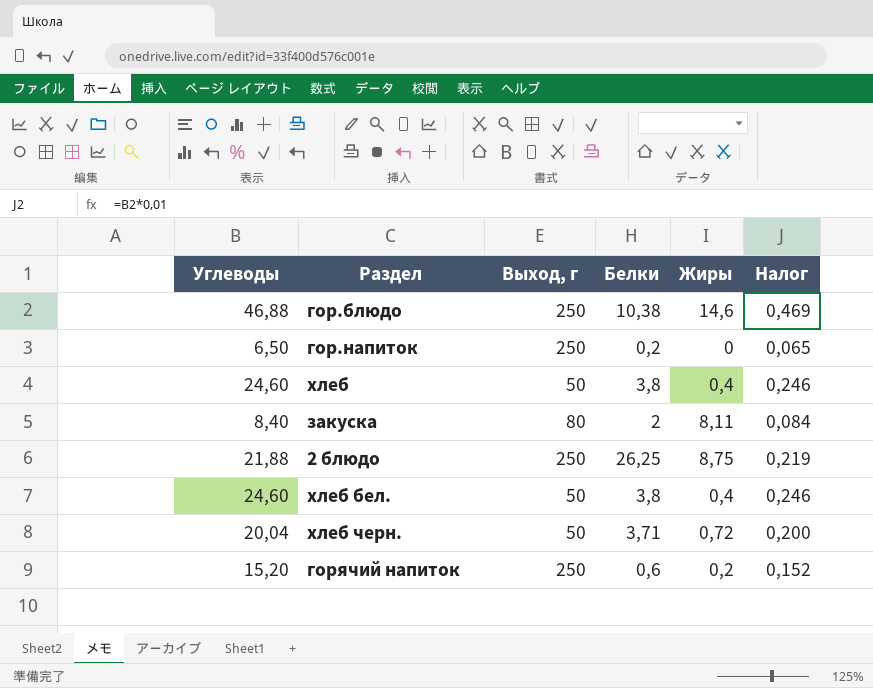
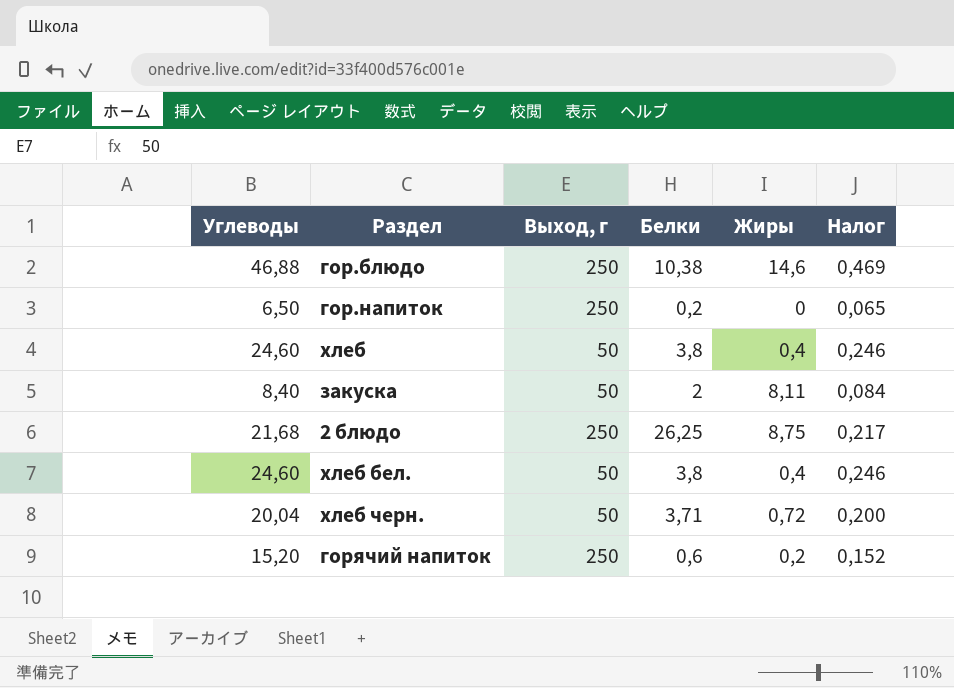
закуска | Выход, г: 80 -> 50
2 блюдо | Углеводы: 21,88 -> 21,68
2 блюдо | Налог: 0,219 -> 0,217

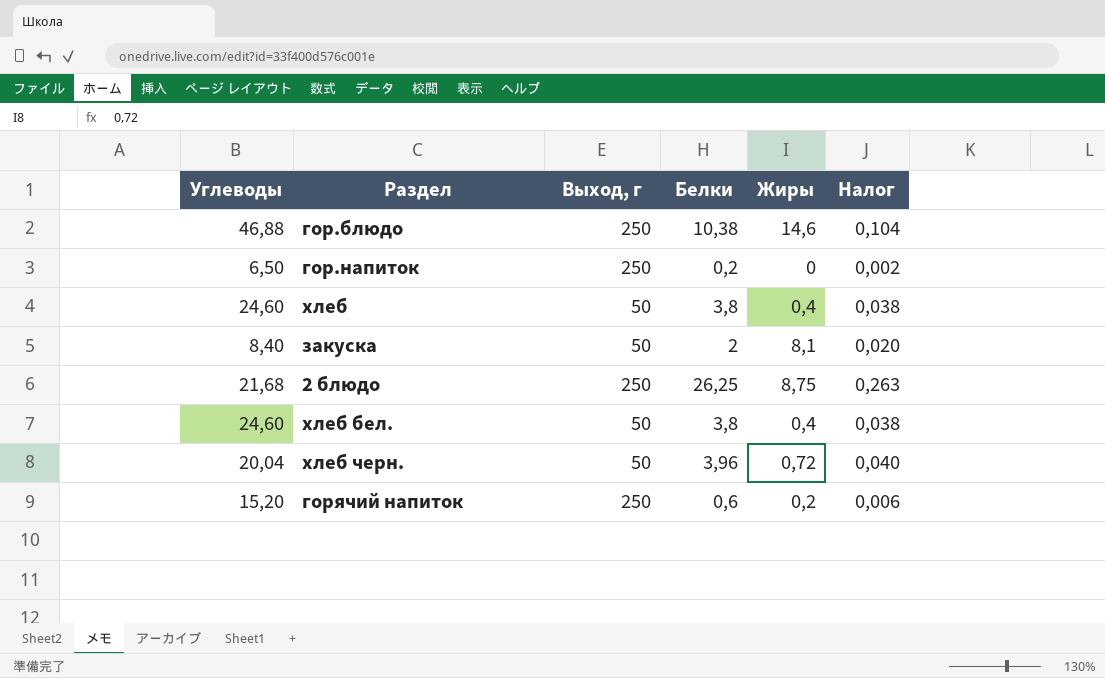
column Налог | formula: [Углеводы] * 0,01 -> [Белки] * 0,01
закуска | Жиры: 8,11 -> 8,1
хлеб черн. | Белки: 3,71 -> 3,96

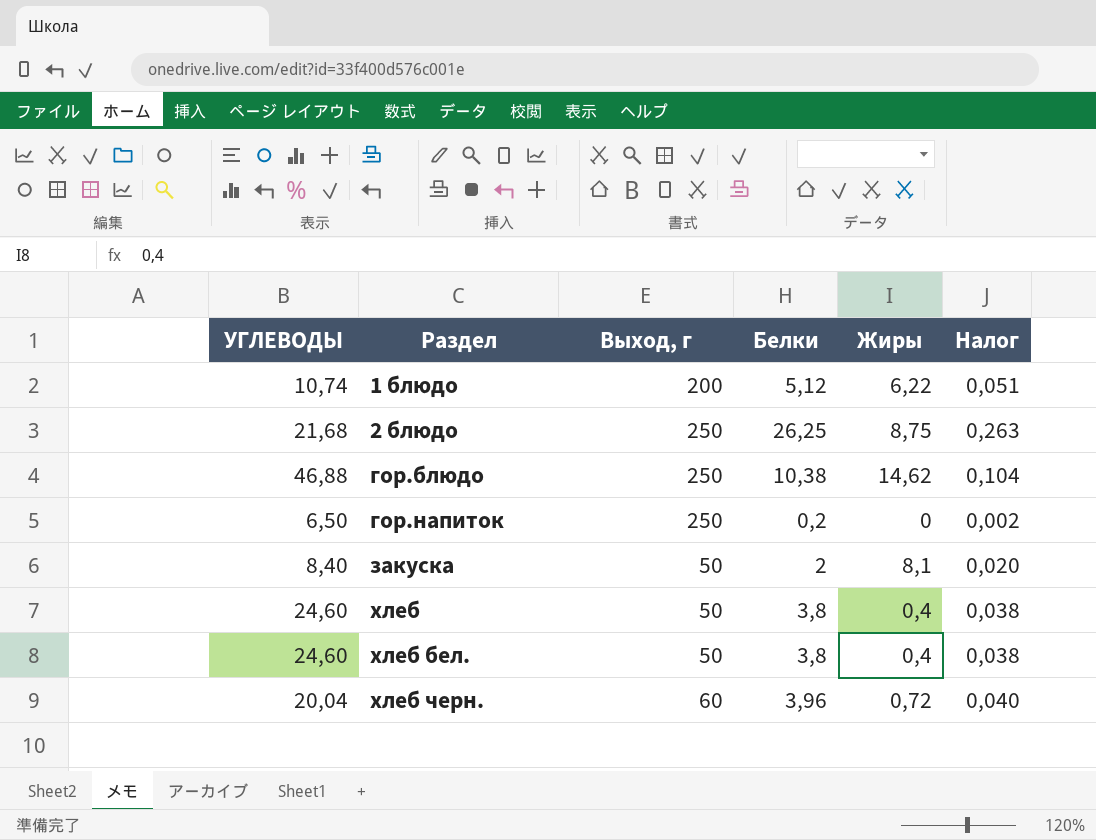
row order: none -> Раздел ascending
column name: Углеводы -> УГЛЕВОДЫ
row горячий напиток: 15,20 | 250 | 0,6 | 0,2 | 0,006 -> none
row 1 блюдо: none -> 10,74 | 200 | 5,12 | 6,22 | 0,051
гор.блюдо | Жиры: 14,6 -> 14,62
хлеб черн. | Выход, г: 50 -> 60

